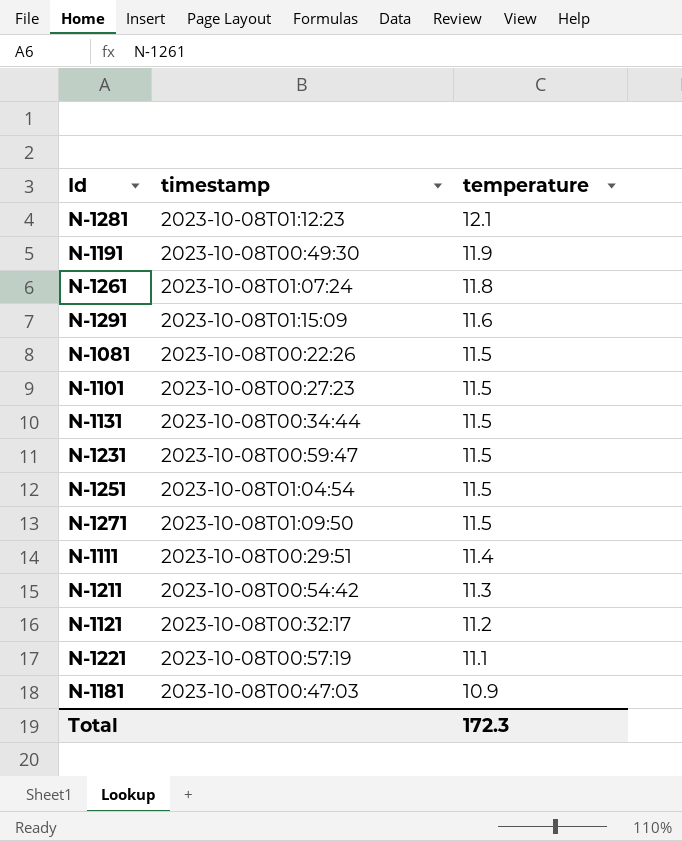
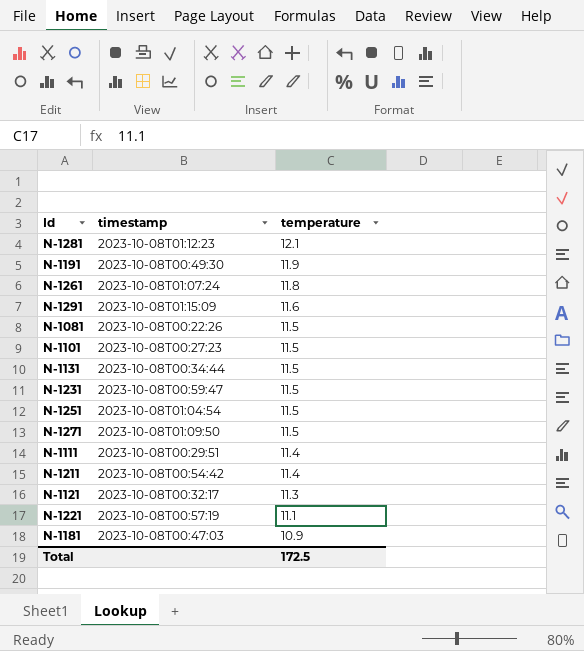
N-1211 | temperature: 11.3 -> 11.4
N-1121 | temperature: 11.2 -> 11.3
Total | temperature: 172.3 -> 172.5

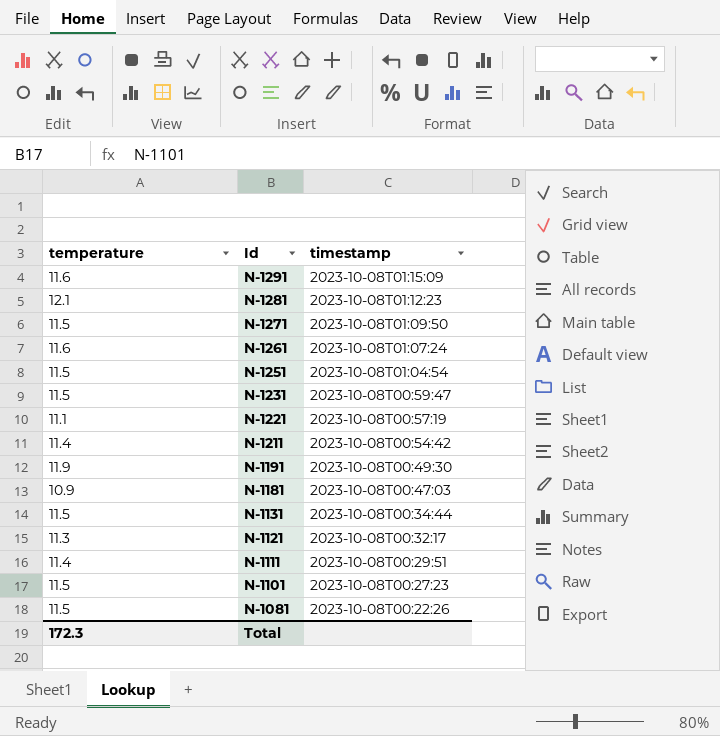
row order: temperature descending -> Id descending
column temperature | position: 3 -> 1
N-1261 | temperature: 11.8 -> 11.6
Total | temperature: 172.5 -> 172.3

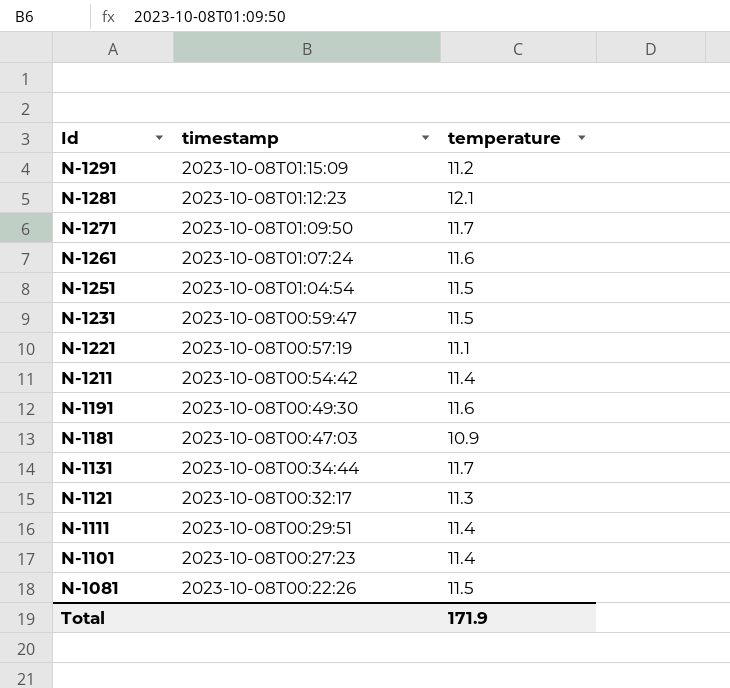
column temperature | position: 1 -> 3
N-1291 | temperature: 11.6 -> 11.2
N-1271 | temperature: 11.5 -> 11.7
N-1191 | temperature: 11.9 -> 11.6
N-1131 | temperature: 11.5 -> 11.7
N-1101 | temperature: 11.5 -> 11.4
Total | temperature: 172.3 -> 171.9

